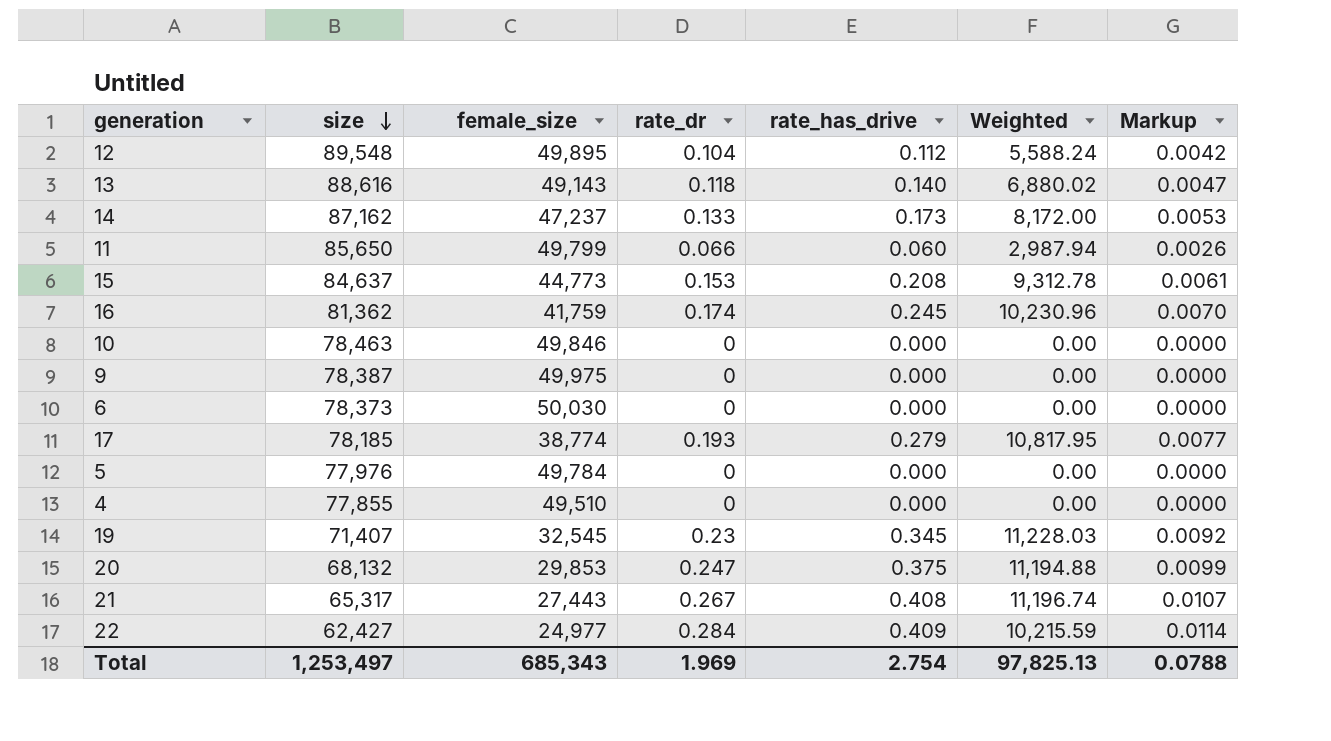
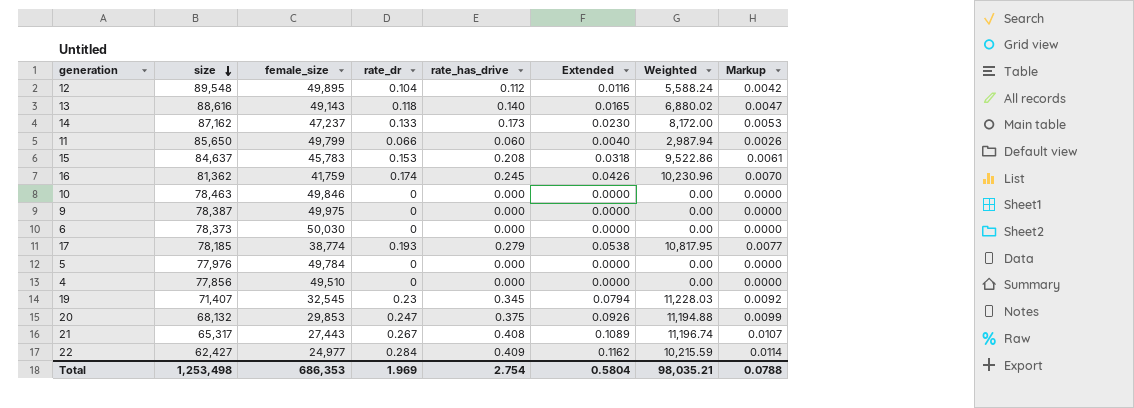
column Extended | formula: none -> [rate_dr] * [rate_has_drive]
15 | female_size: 44,773 -> 45,783
15 | Weighted: 9,312.78 -> 9,522.86
4 | size: 77,855 -> 77,856
Total | size: 1,253,497 -> 1,253,498
Total | female_size: 685,343 -> 686,353
Total | Weighted: 97,825.13 -> 98,035.21

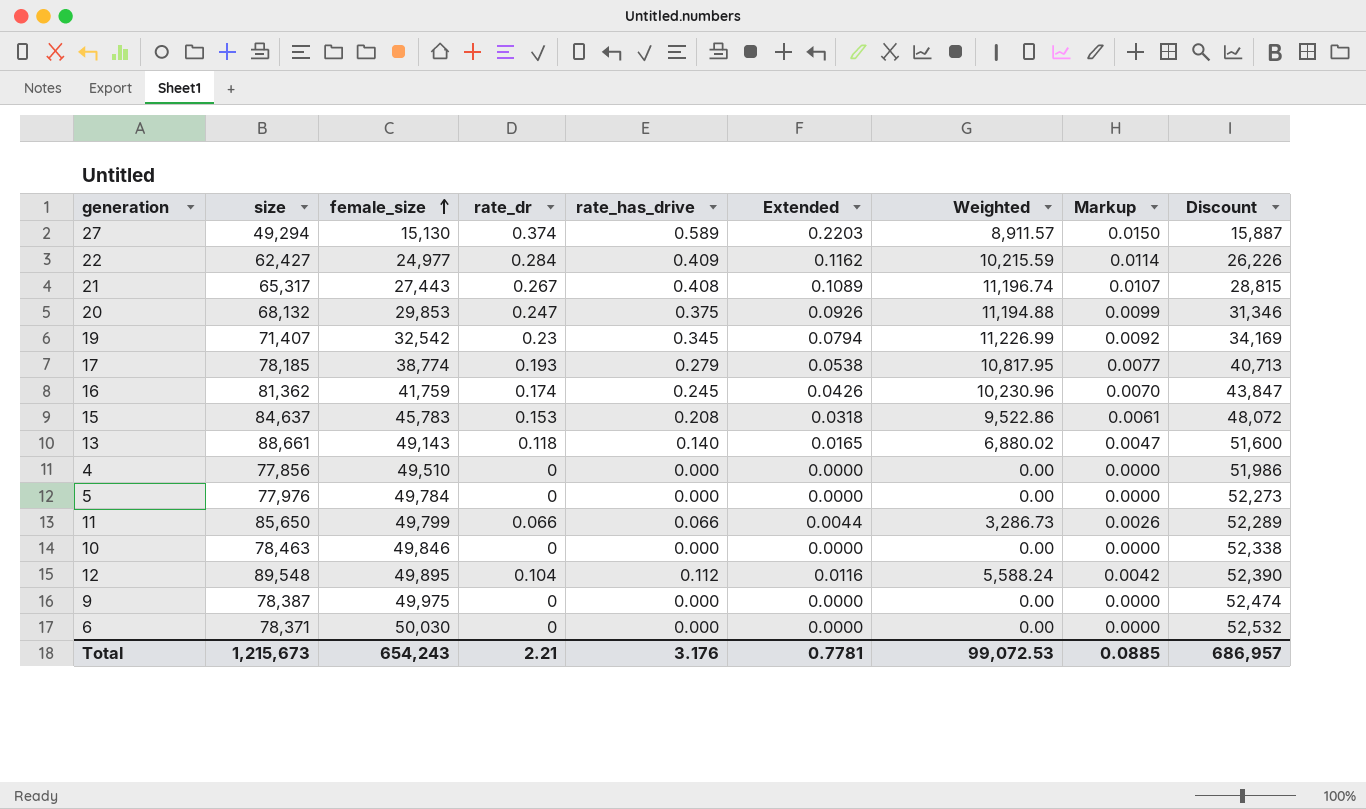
row order: size descending -> female_size ascending
column Discount | formula: none -> [female_size] * 1.05
row 14: 87,162 | 47,237 | 0.133 | 0.173 | 0.0230 | 8,172.00 | 0.0053 -> none
row 27: none -> 49,294 | 15,130 | 0.374 | 0.589 | 0.2203 | 8,911.57 | 0.0150 | 15,887
19 | female_size: 32,545 -> 32,542
19 | Weighted: 11,228.03 -> 11,226.99
13 | size: 88,616 -> 88,661
11 | rate_has_drive: 0.060 -> 0.066
11 | Extended: 0.0040 -> 0.0044
11 | Weighted: 2,987.94 -> 3,286.73
6 | size: 78,373 -> 78,371
Total | size: 1,253,498 -> 1,215,673
Total | female_size: 686,353 -> 654,243
Total | rate_dr: 1.969 -> 2.21
Total | rate_has_drive: 2.754 -> 3.176
Total | Extended: 0.5804 -> 0.7781
Total | Weighted: 98,035.21 -> 99,072.53
Total | Markup: 0.0788 -> 0.0885

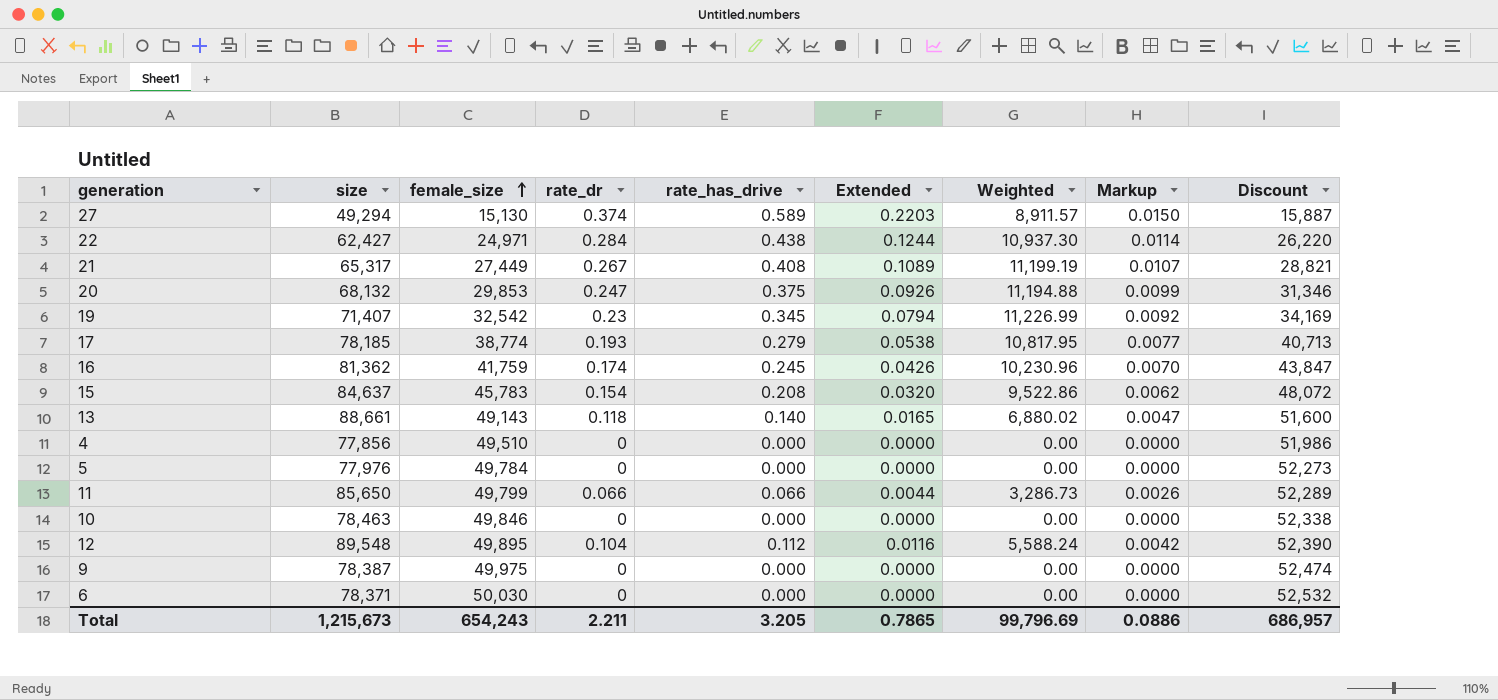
22 | female_size: 24,977 -> 24,971
22 | rate_has_drive: 0.409 -> 0.438
22 | Extended: 0.1162 -> 0.1244
22 | Weighted: 10,215.59 -> 10,937.30
22 | Discount: 26,226 -> 26,220
21 | female_size: 27,443 -> 27,449
21 | Weighted: 11,196.74 -> 11,199.19
21 | Discount: 28,815 -> 28,821
15 | rate_dr: 0.153 -> 0.154
15 | Extended: 0.0318 -> 0.0320
15 | Markup: 0.0061 -> 0.0062
Total | rate_dr: 2.21 -> 2.211
Total | rate_has_drive: 3.176 -> 3.205
Total | Extended: 0.7781 -> 0.7865
Total | Weighted: 99,072.53 -> 99,796.69
Total | Markup: 0.0885 -> 0.0886

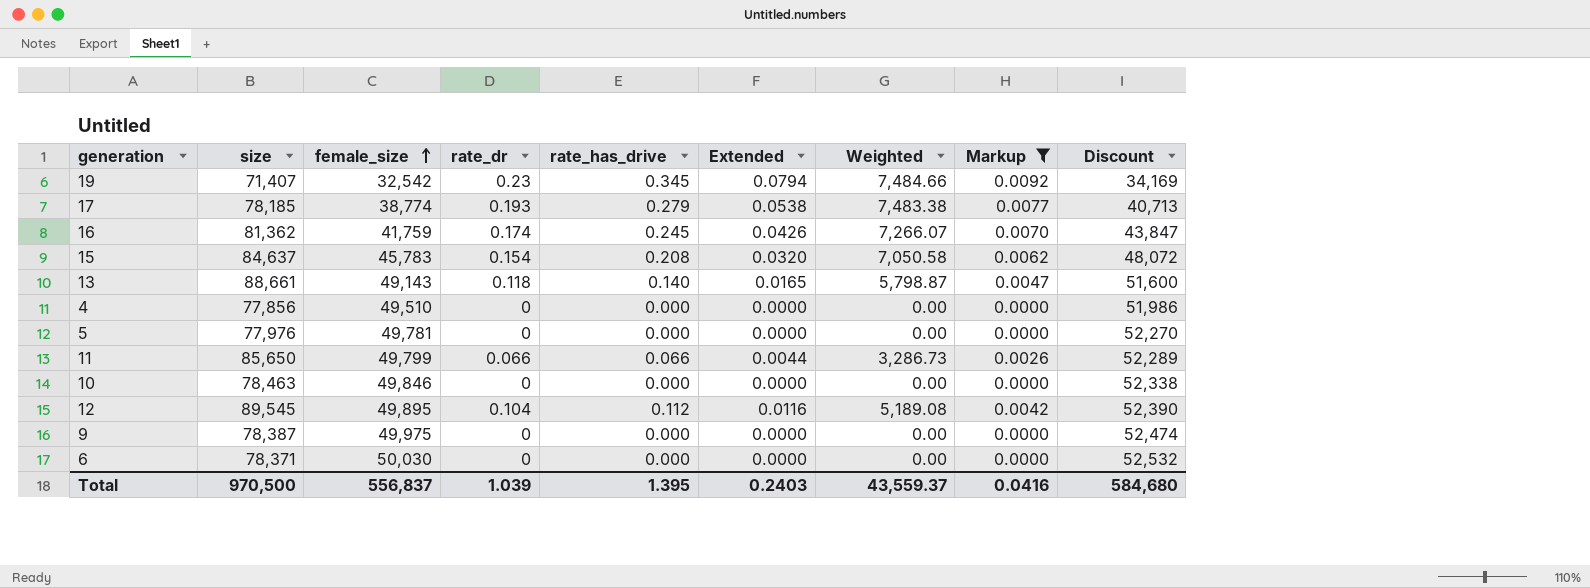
filter: none -> Markup <= 0.0092
column Weighted | formula: [female_size] * [rate_has_drive] -> [female_size] * [rate_dr]
5 | female_size: 49,784 -> 49,781
5 | Discount: 52,273 -> 52,270
12 | size: 89,548 -> 89,545
Total | size: 1,215,673 -> 970,500
Total | female_size: 654,243 -> 556,837
Total | rate_dr: 2.211 -> 1.039
Total | rate_has_drive: 3.205 -> 1.395
Total | Extended: 0.7865 -> 0.2403
Total | Weighted: 99,796.69 -> 43,559.37
Total | Markup: 0.0886 -> 0.0416
Total | Discount: 686,957 -> 584,680

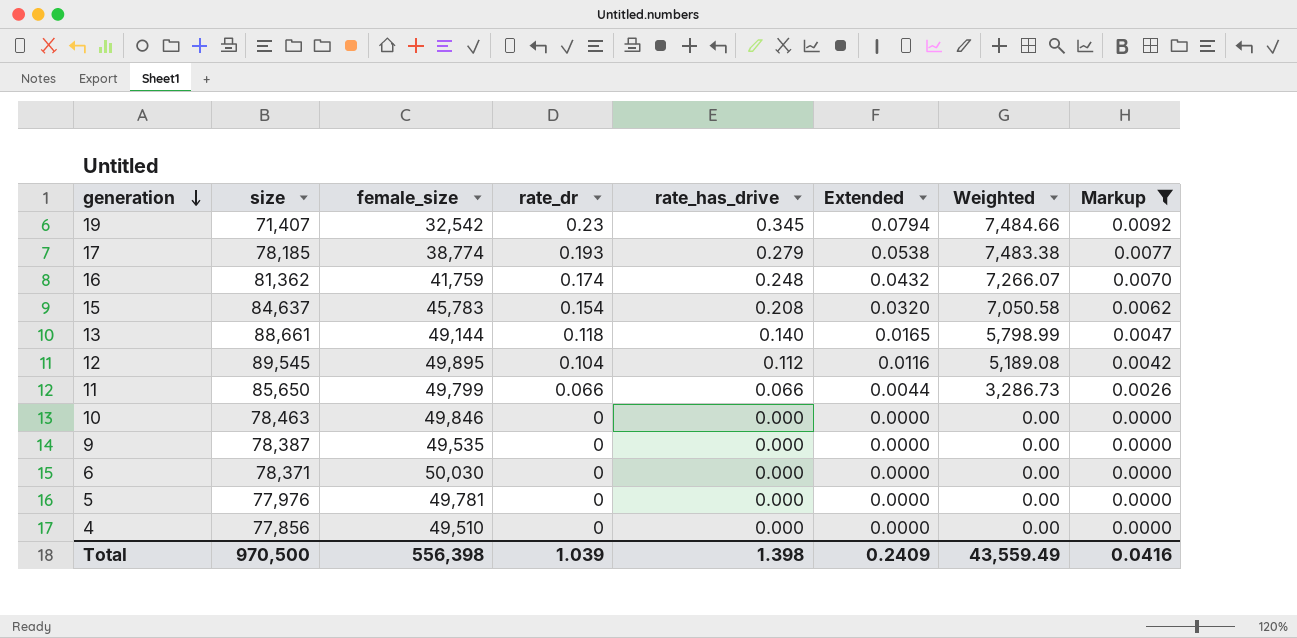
row order: female_size ascending -> generation descending
column Discount | formula: [female_size] * 1.05 -> none
16 | rate_has_drive: 0.245 -> 0.248
16 | Extended: 0.0426 -> 0.0432
13 | female_size: 49,143 -> 49,144
13 | Weighted: 5,798.87 -> 5,798.99
9 | female_size: 49,975 -> 49,535
Total | female_size: 556,837 -> 556,398
Total | rate_has_drive: 1.395 -> 1.398
Total | Extended: 0.2403 -> 0.2409
Total | Weighted: 43,559.37 -> 43,559.49

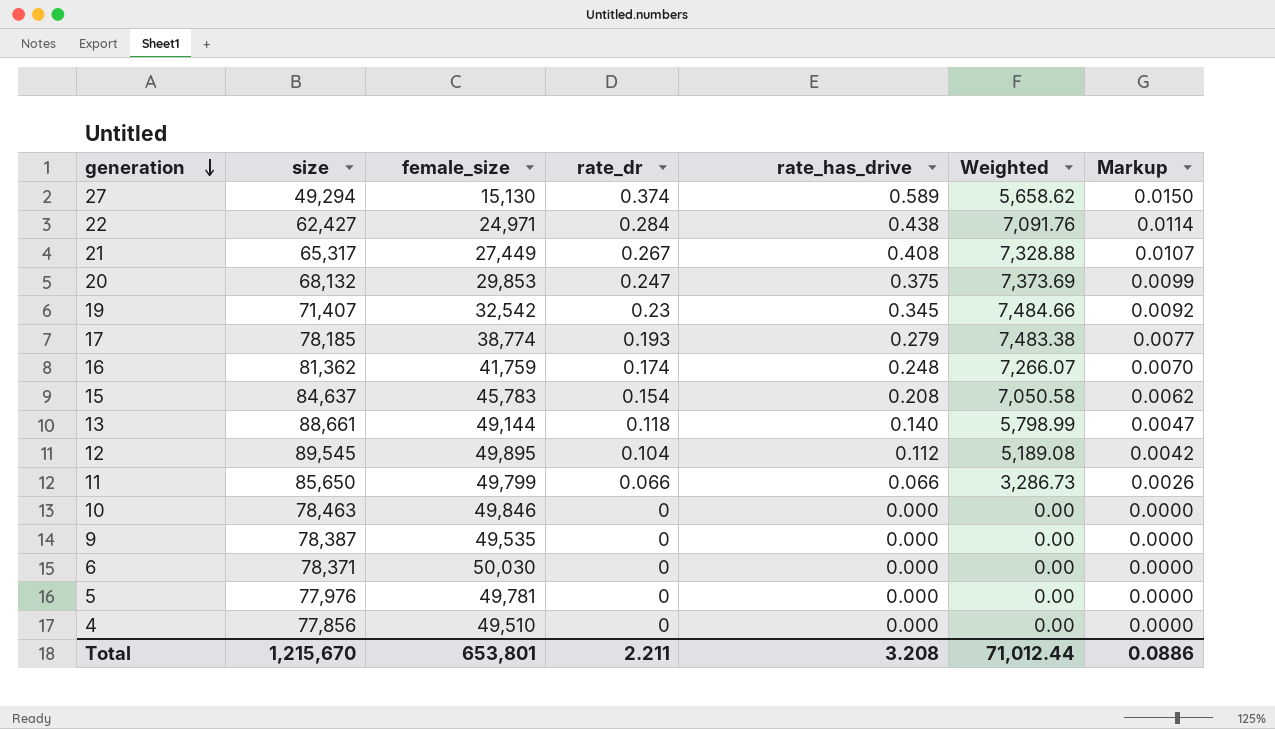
filter: Markup <= 0.0092 -> none
column Extended | formula: [rate_dr] * [rate_has_drive] -> none
Total | size: 970,500 -> 1,215,670
Total | female_size: 556,398 -> 653,801
Total | rate_dr: 1.039 -> 2.211
Total | rate_has_drive: 1.398 -> 3.208
Total | Weighted: 43,559.49 -> 71,012.44
Total | Markup: 0.0416 -> 0.0886

